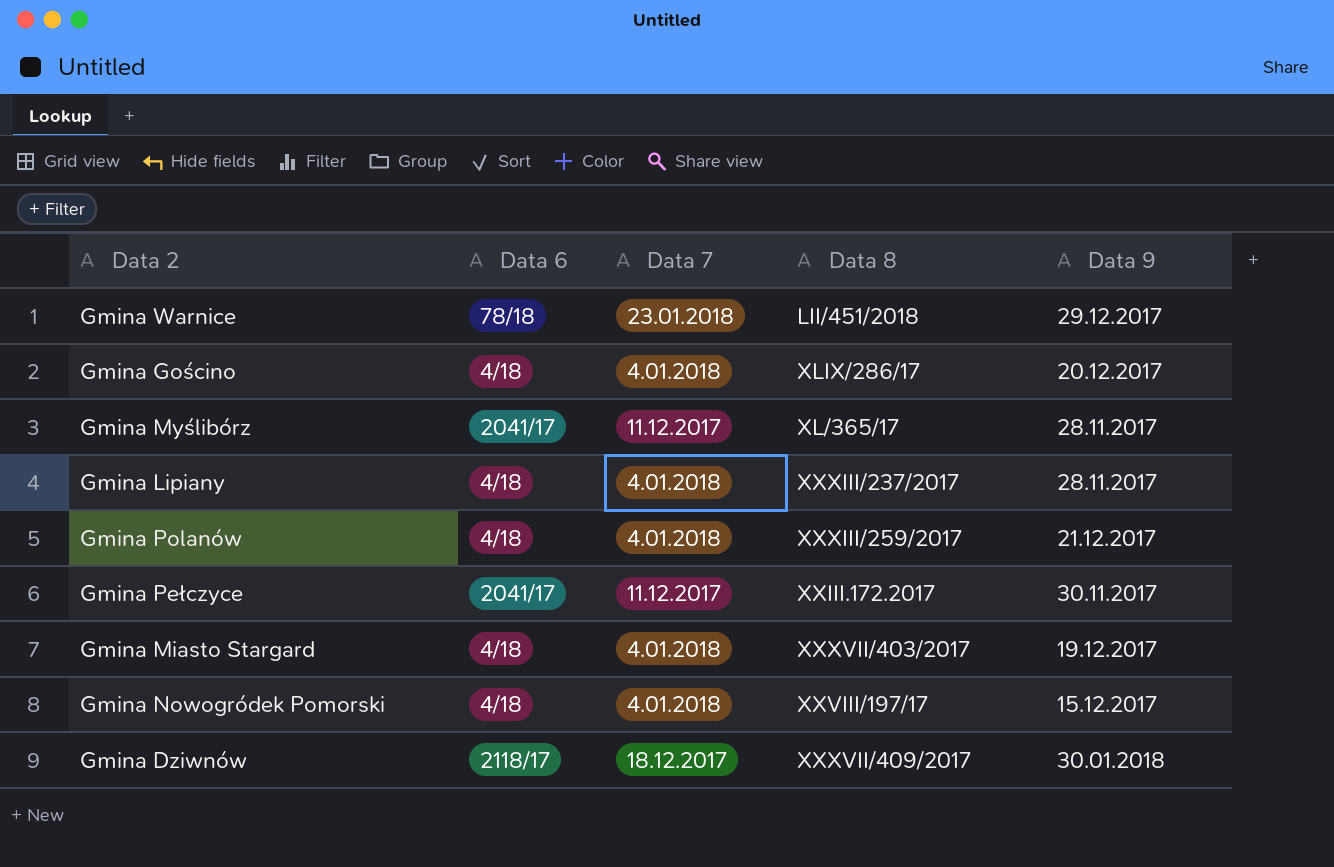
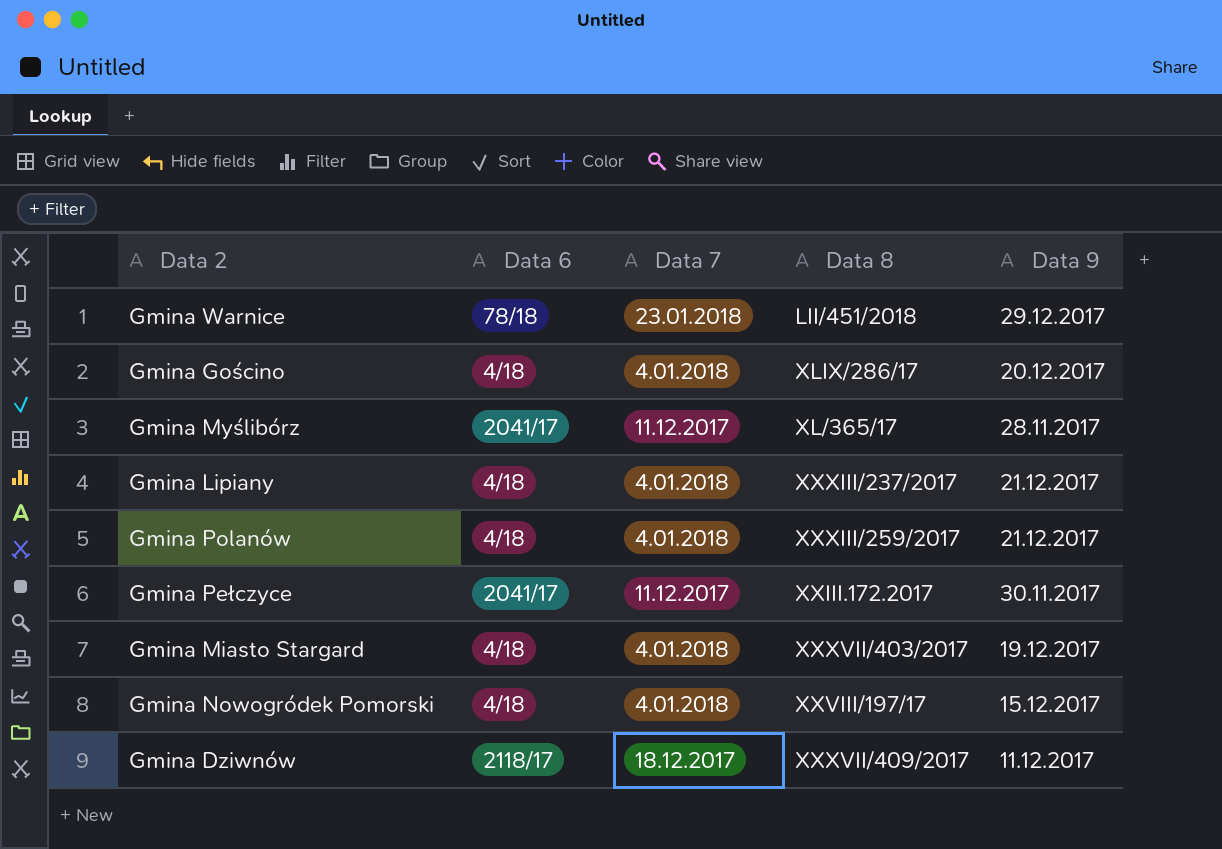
Gmina Lipiany | Data 9: 28.11.2017 -> 21.12.2017
Gmina Dziwnów | Data 9: 30.01.2018 -> 11.12.2017

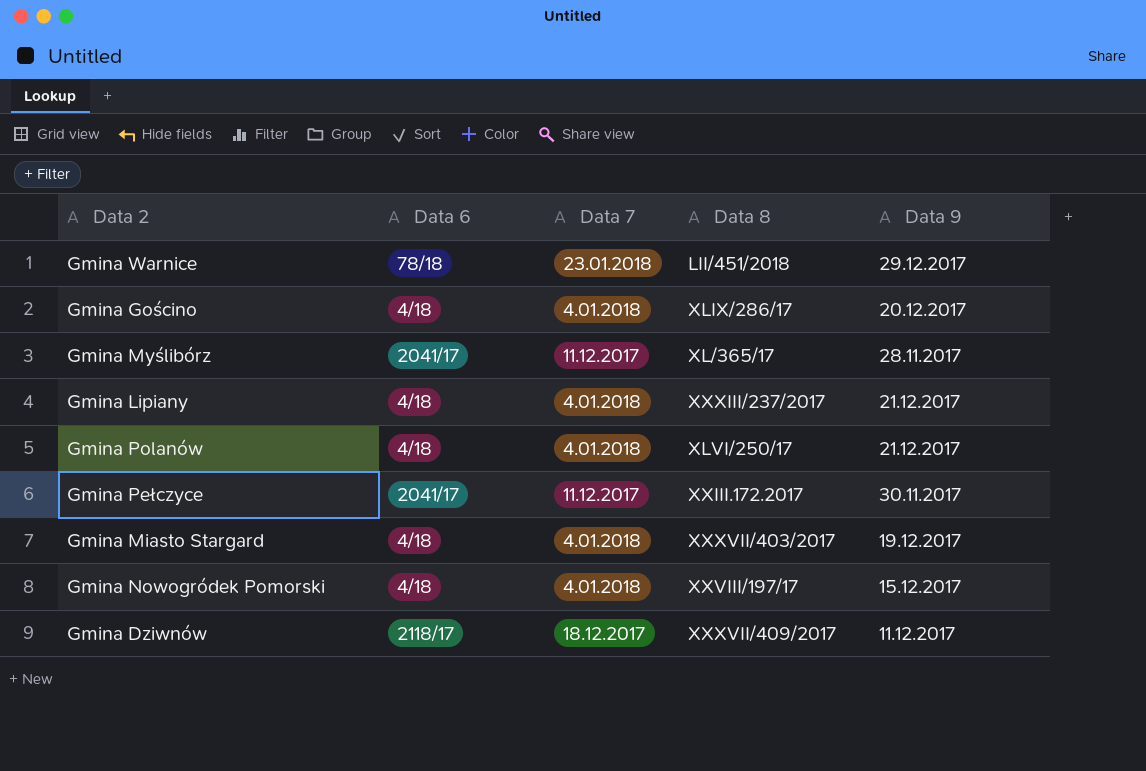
Gmina Polanów | Data 8: XXXIII/259/2017 -> XLVI/250/17

